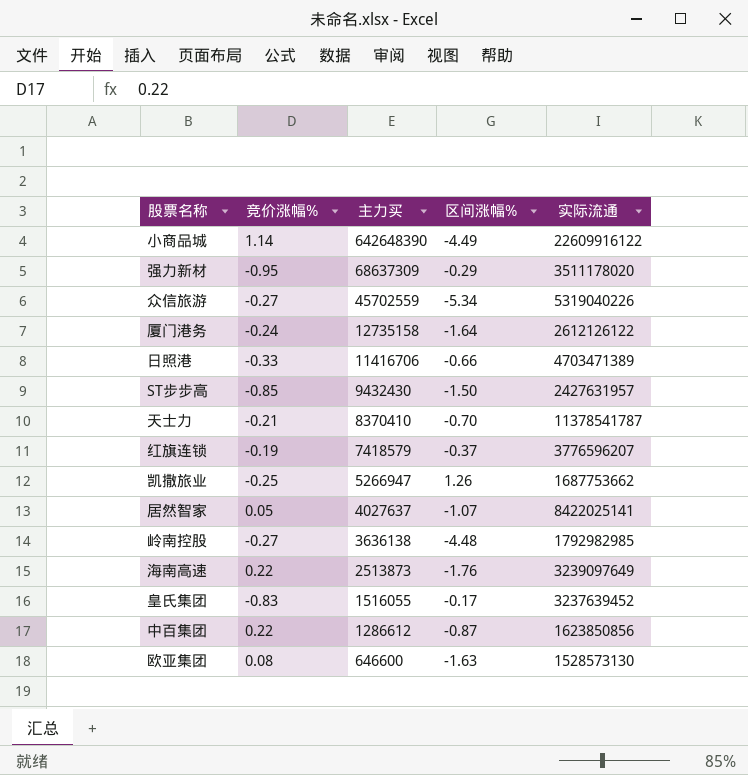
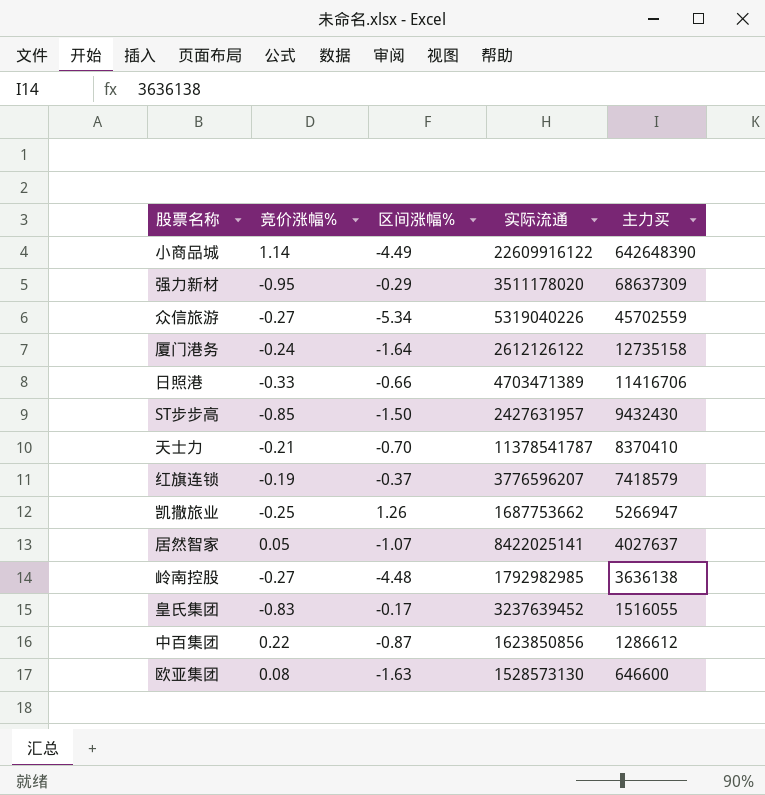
column 主力买 | position: 3 -> 5
row 海南高速: 0.22 | 2513873 | -1.76 | 3239097649 -> none

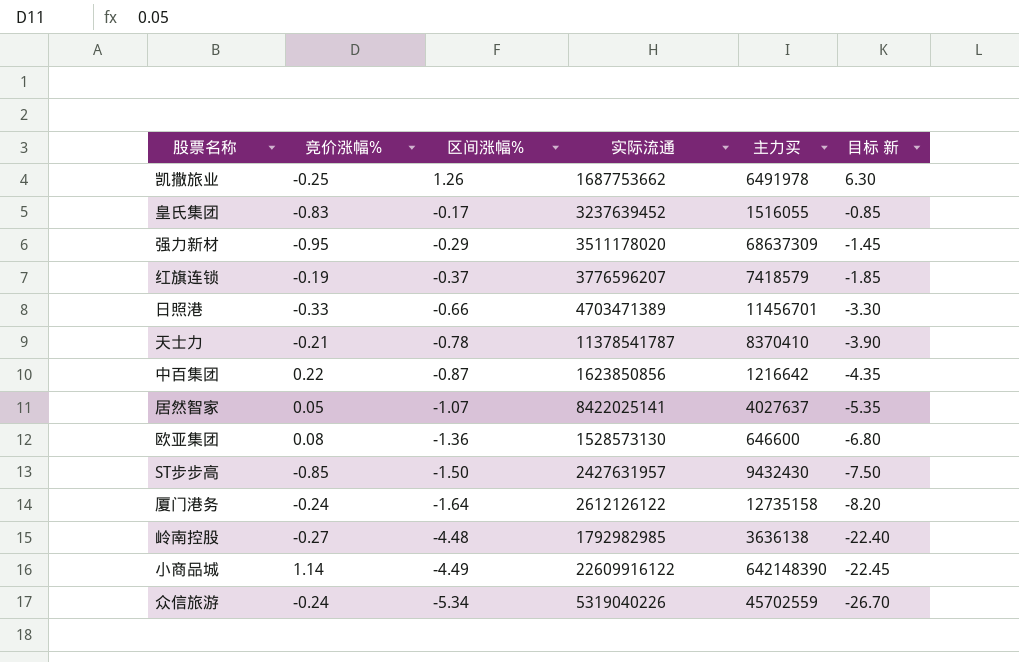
row order: 主力买 descending -> 区间涨幅% descending
column 目标 新 | formula: none -> [区间涨幅%] * 5
凯撒旅业 | 主力买: 5266947 -> 6491978
日照港 | 主力买: 11416706 -> 11456701
天士力 | 区间涨幅%: -0.70 -> -0.78
中百集团 | 主力买: 1286612 -> 1216642
欧亚集团 | 区间涨幅%: -1.63 -> -1.36
小商品城 | 主力买: 642648390 -> 642148390
众信旅游 | 竞价涨幅%: -0.27 -> -0.24

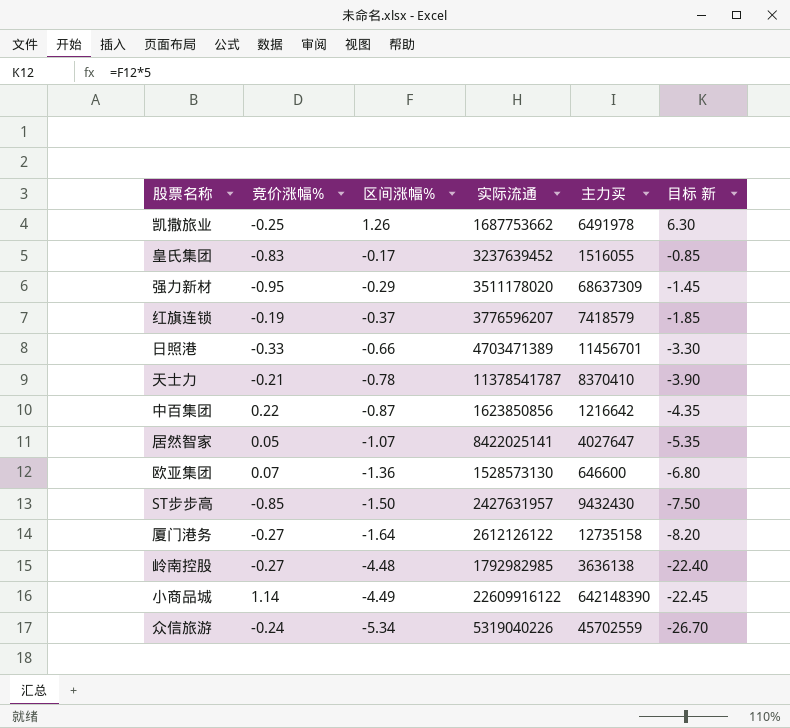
居然智家 | 主力买: 4027637 -> 4027647
欧亚集团 | 竞价涨幅%: 0.08 -> 0.07
厦门港务 | 竞价涨幅%: -0.24 -> -0.27

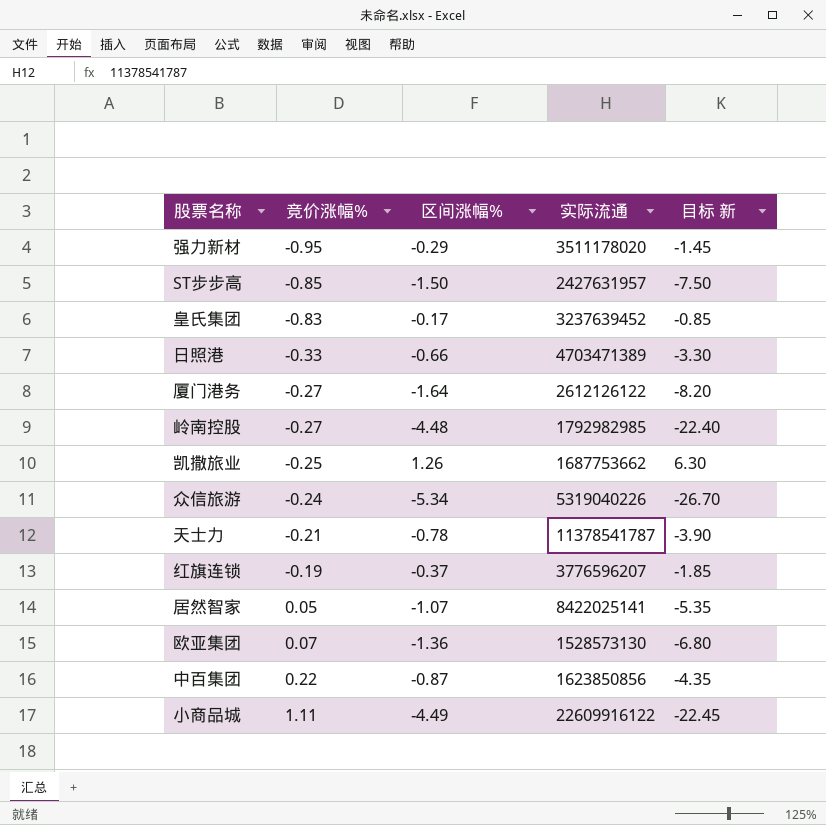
row order: 区间涨幅% descending -> 竞价涨幅% ascending
column 主力买 | position: 5 -> none
小商品城 | 竞价涨幅%: 1.14 -> 1.11

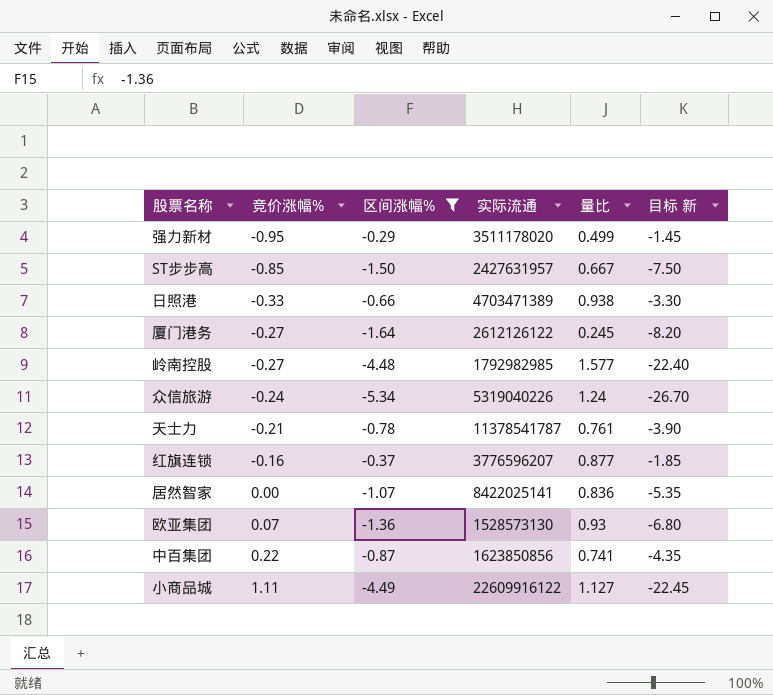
filter: none -> 区间涨幅% <= -0.29
column 量比 | position: none -> 5
红旗连锁 | 竞价涨幅%: -0.19 -> -0.16
居然智家 | 竞价涨幅%: 0.05 -> 0.00

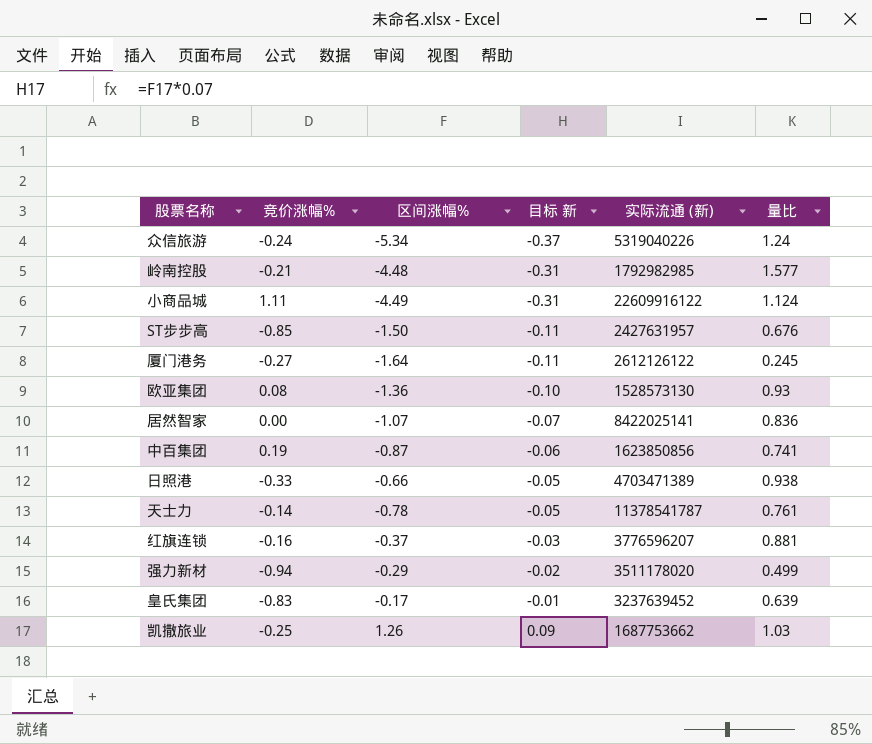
filter: 区间涨幅% <= -0.29 -> none
row order: 竞价涨幅% ascending -> 目标 新 ascending
column 目标 新 | formula: [区间涨幅%] * 5 -> [区间涨幅%] * 0.07
column 目标 新 | position: 6 -> 4
column name: 实际流通 -> 实际流通 (新)
岭南控股 | 竞价涨幅%: -0.27 -> -0.21
小商品城 | 量比: 1.127 -> 1.124
ST步步高 | 量比: 0.667 -> 0.676
欧亚集团 | 竞价涨幅%: 0.07 -> 0.08
中百集团 | 竞价涨幅%: 0.22 -> 0.19
天士力 | 竞价涨幅%: -0.21 -> -0.14
红旗连锁 | 量比: 0.877 -> 0.881
强力新材 | 竞价涨幅%: -0.95 -> -0.94

